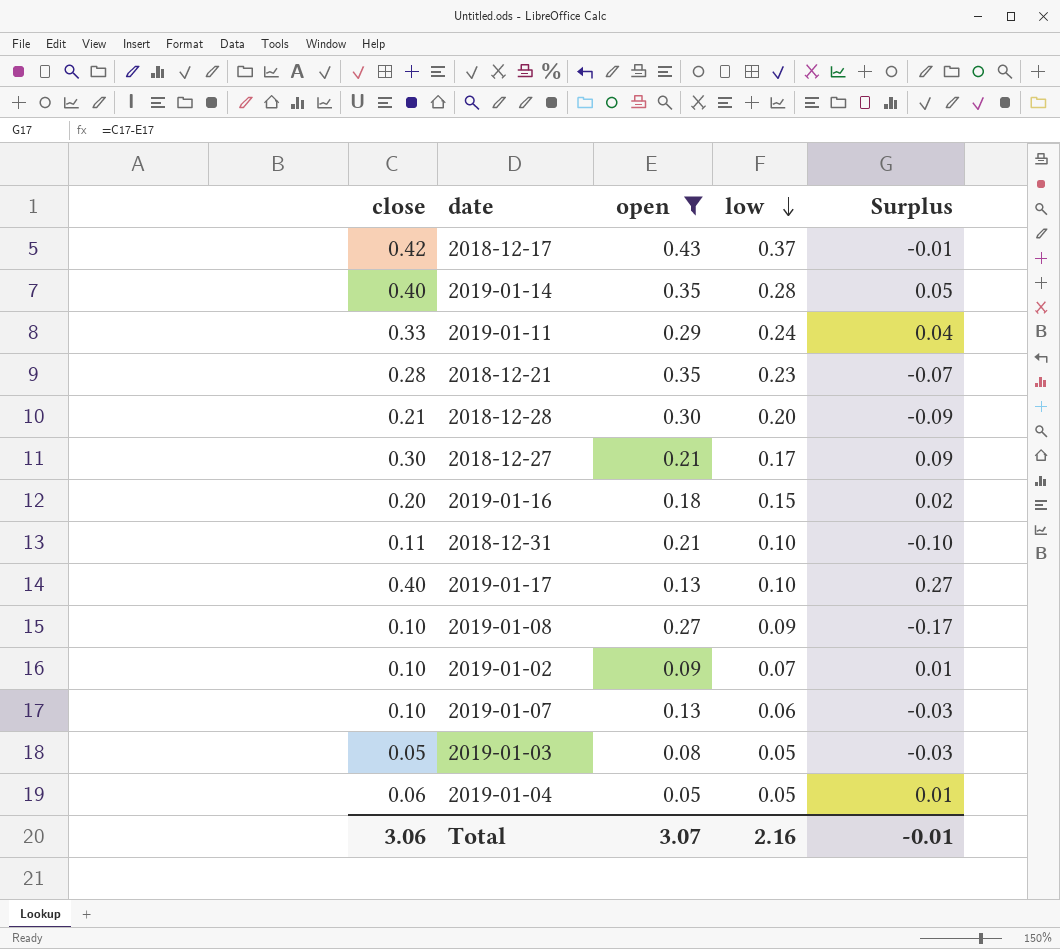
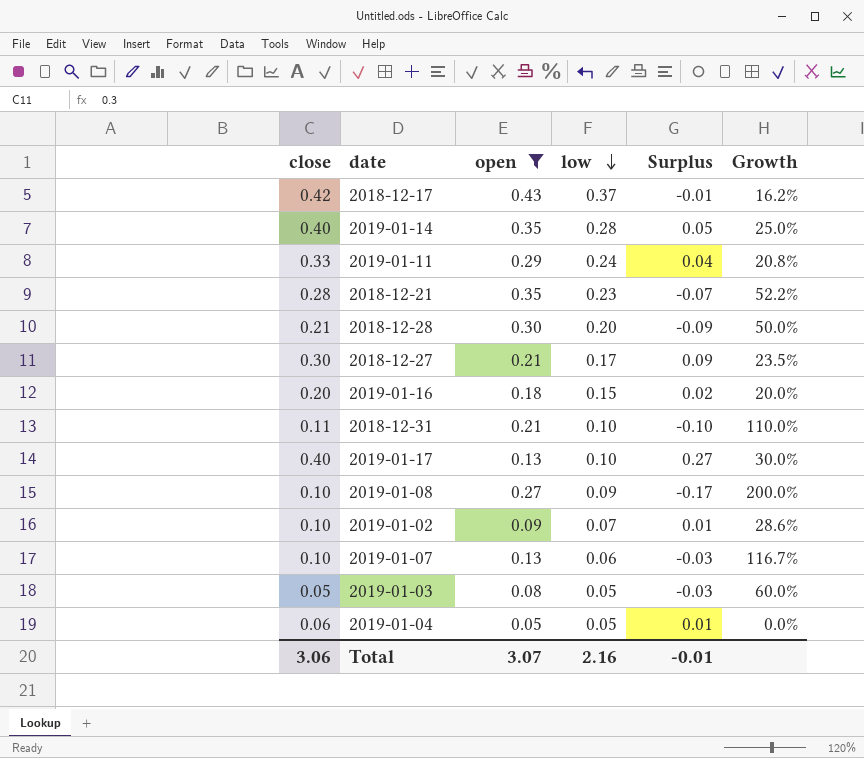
column Growth | formula: none -> ([open] - [low]) / [low]

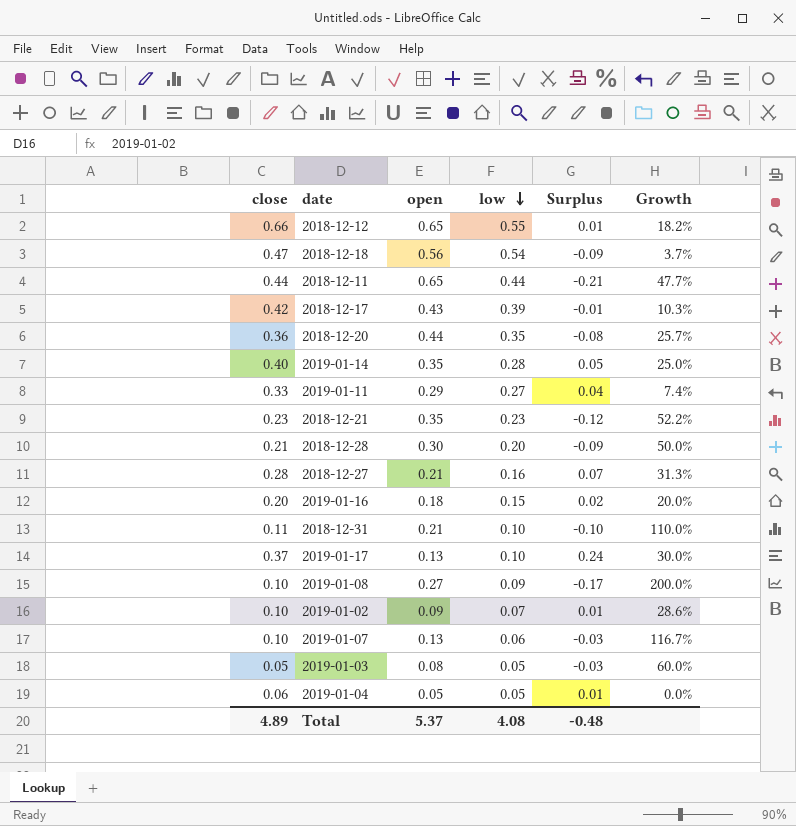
filter: open <= 0.43 -> none
2018-12-17 | low: 0.37 -> 0.39
2018-12-17 | Growth: 16.2% -> 10.3%
2019-01-11 | low: 0.24 -> 0.27
2019-01-11 | Growth: 20.8% -> 7.4%
2018-12-21 | close: 0.28 -> 0.23
2018-12-21 | Surplus: -0.07 -> -0.12
2018-12-27 | close: 0.30 -> 0.28
2018-12-27 | low: 0.17 -> 0.16
2018-12-27 | Surplus: 0.09 -> 0.07
2018-12-27 | Growth: 23.5% -> 31.3%
2019-01-17 | close: 0.40 -> 0.37
2019-01-17 | Surplus: 0.27 -> 0.24
Total | close: 3.06 -> 4.89
Total | open: 3.07 -> 5.37
Total | low: 2.16 -> 4.08
Total | Surplus: -0.01 -> -0.48

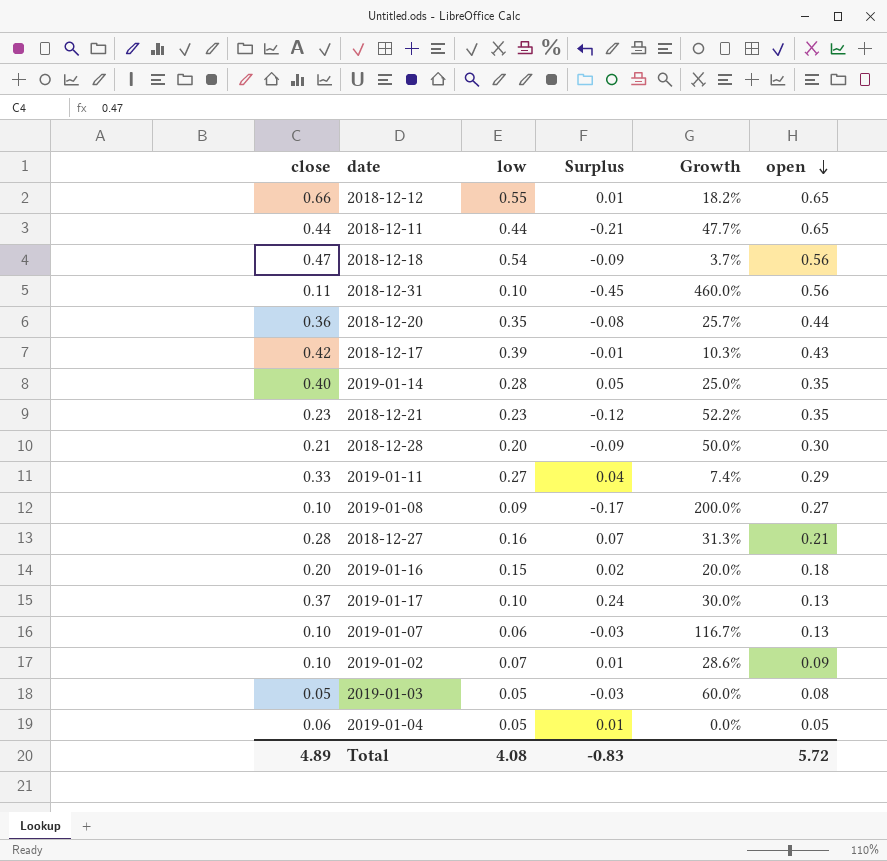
row order: low descending -> open descending
column open | position: 3 -> 6
2018-12-31 | Surplus: -0.10 -> -0.45
2018-12-31 | Growth: 110.0% -> 460.0%
2018-12-31 | open: 0.21 -> 0.56
Total | Surplus: -0.48 -> -0.83
Total | open: 5.37 -> 5.72

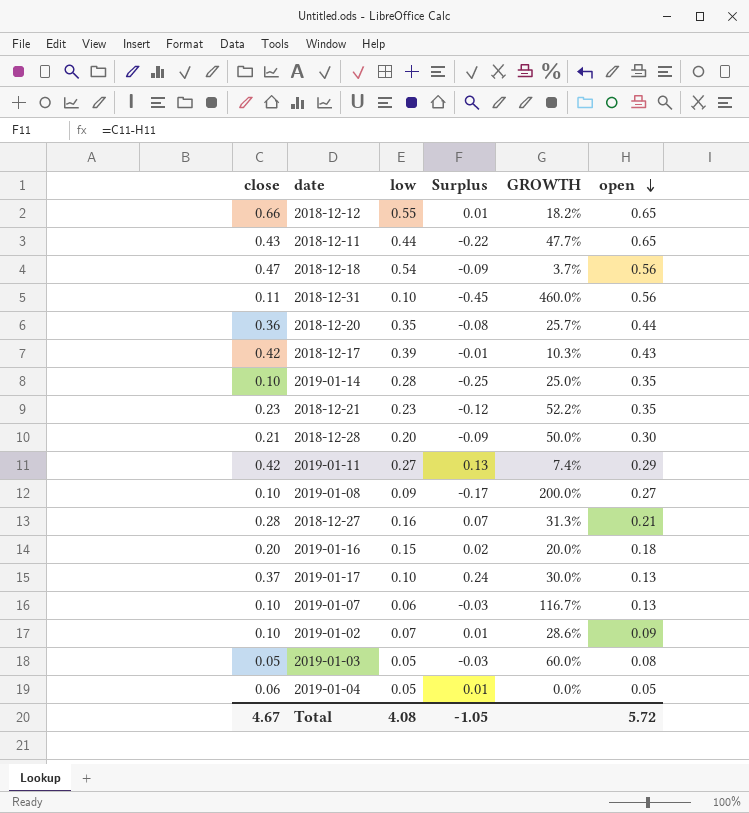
column name: Growth -> GROWTH
2018-12-11 | close: 0.44 -> 0.43
2018-12-11 | Surplus: -0.21 -> -0.22
2019-01-14 | close: 0.40 -> 0.10
2019-01-14 | Surplus: 0.05 -> -0.25
2019-01-11 | close: 0.33 -> 0.42
2019-01-11 | Surplus: 0.04 -> 0.13
Total | close: 4.89 -> 4.67
Total | Surplus: -0.83 -> -1.05

